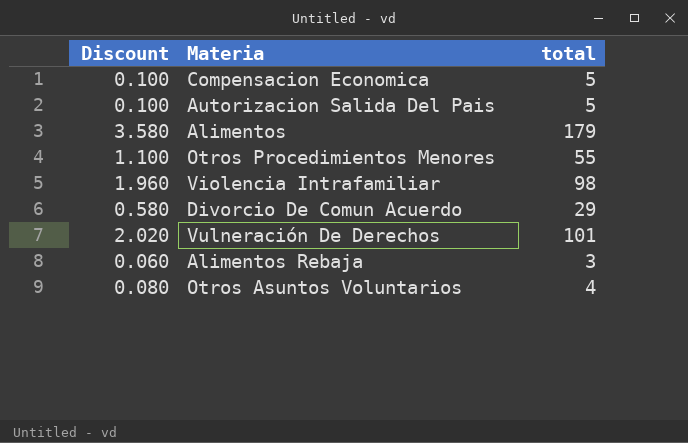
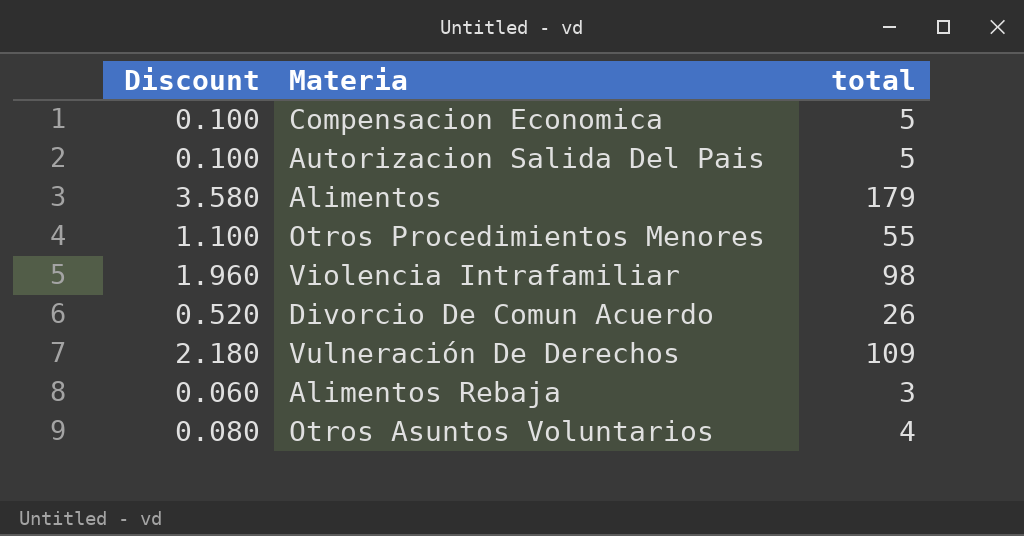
Divorcio De Comun Acuerdo | Discount: 0.580 -> 0.520
Divorcio De Comun Acuerdo | total: 29 -> 26
Vulneración De Derechos | Discount: 2.020 -> 2.180
Vulneración De Derechos | total: 101 -> 109

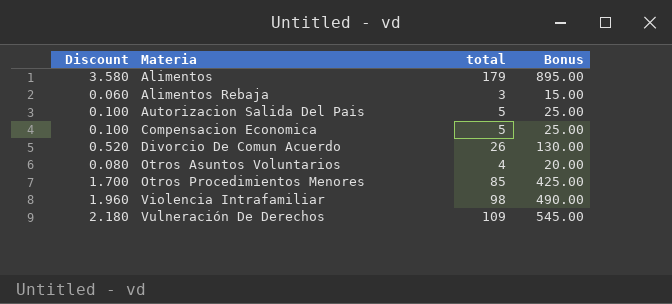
row order: none -> Materia ascending
column Bonus | formula: none -> [total] * 5
Otros Procedimientos Menores | Discount: 1.100 -> 1.700
Otros Procedimientos Menores | total: 55 -> 85

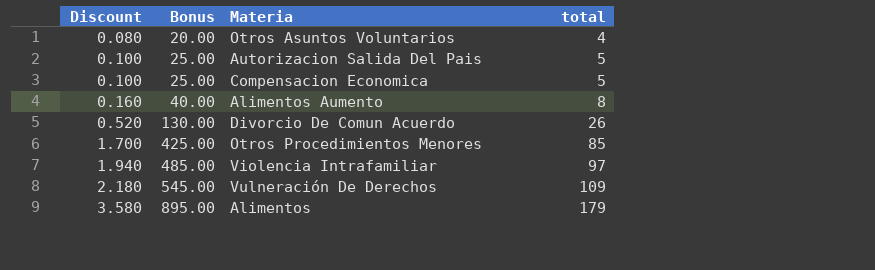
row order: Materia ascending -> Discount ascending
column Bonus | position: 4 -> 2
row Alimentos Rebaja: 0.060 | 3 | 15.00 -> none
row Alimentos Aumento: none -> 0.160 | 40.00 | 8
Violencia Intrafamiliar | Discount: 1.960 -> 1.940
Violencia Intrafamiliar | Bonus: 490.00 -> 485.00
Violencia Intrafamiliar | total: 98 -> 97

